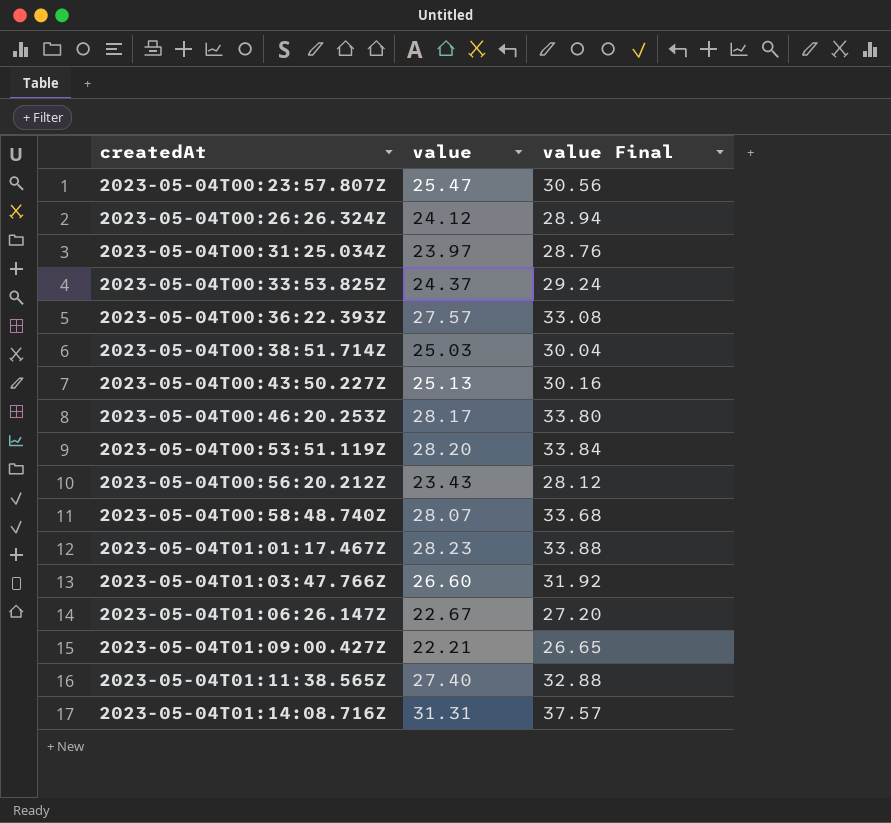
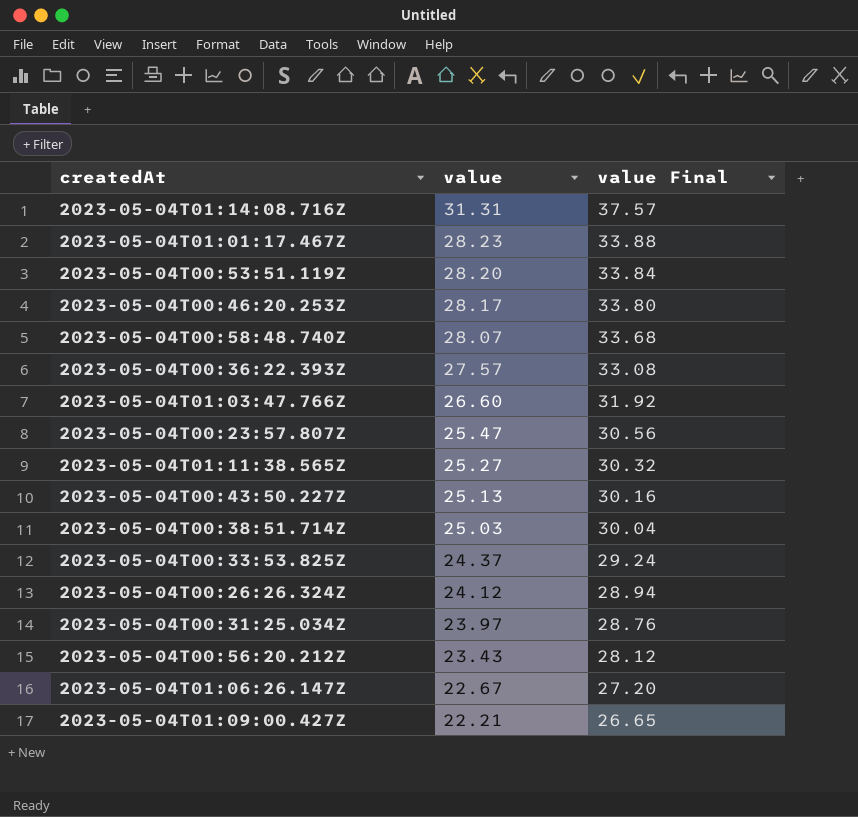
row order: createdAt ascending -> value descending
2023-05-04T01:11:38.565Z | value: 27.40 -> 25.27
2023-05-04T01:11:38.565Z | value Final: 32.88 -> 30.32

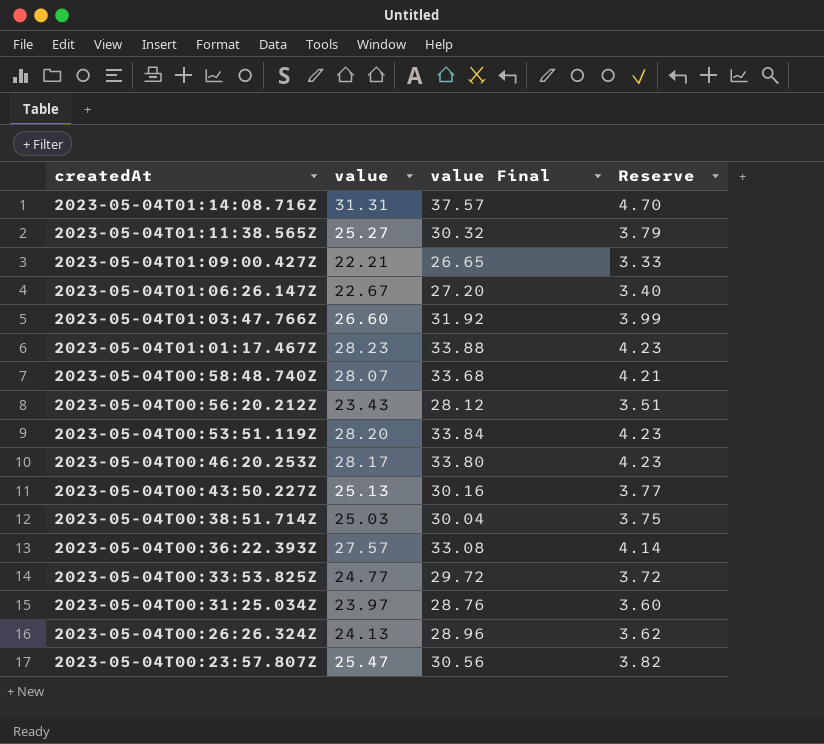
row order: value descending -> createdAt descending
column Reserve | formula: none -> [value] * 0.15
2023-05-04T00:33:53.825Z | value: 24.37 -> 24.77
2023-05-04T00:33:53.825Z | value Final: 29.24 -> 29.72
2023-05-04T00:26:26.324Z | value: 24.12 -> 24.13
2023-05-04T00:26:26.324Z | value Final: 28.94 -> 28.96

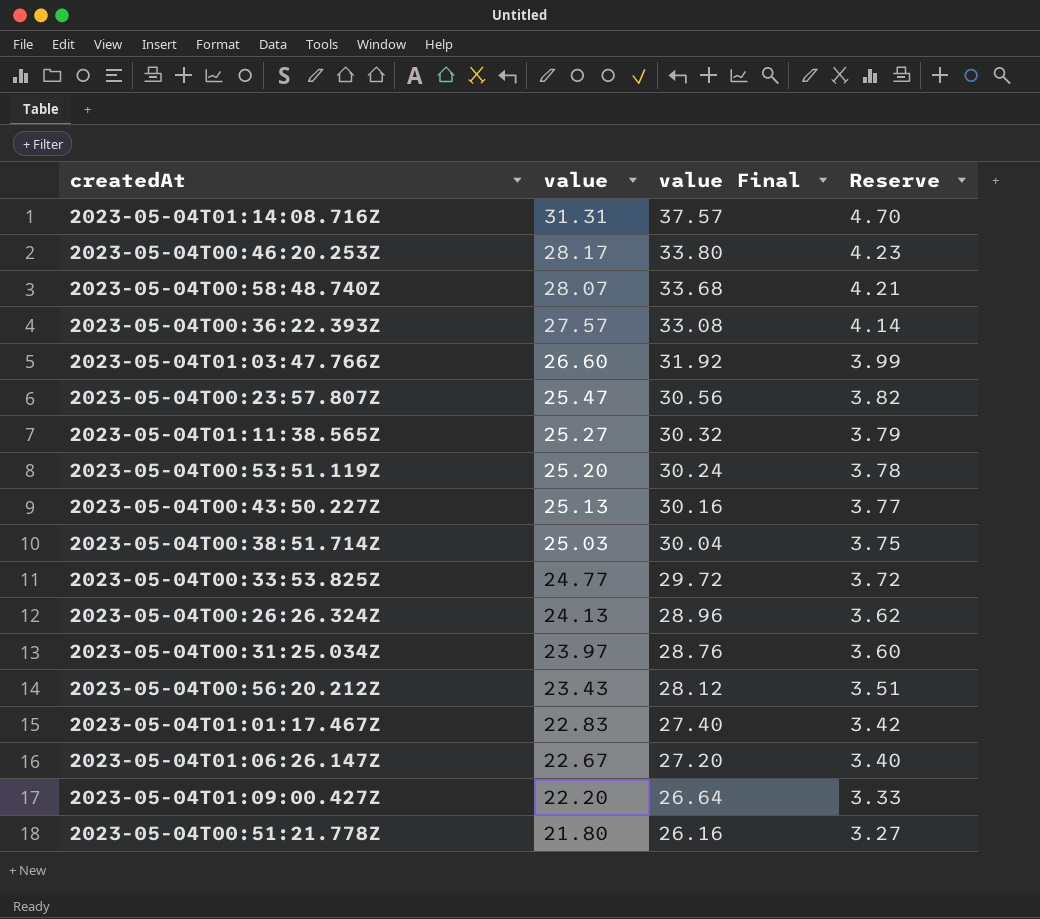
row order: createdAt descending -> value descending
2023-05-04T00:53:51.119Z | value: 28.20 -> 25.20
2023-05-04T00:53:51.119Z | value Final: 33.84 -> 30.24
2023-05-04T00:53:51.119Z | Reserve: 4.23 -> 3.78
2023-05-04T01:01:17.467Z | value: 28.23 -> 22.83
2023-05-04T01:01:17.467Z | value Final: 33.88 -> 27.40
2023-05-04T01:01:17.467Z | Reserve: 4.23 -> 3.42
2023-05-04T01:09:00.427Z | value: 22.21 -> 22.20
2023-05-04T01:09:00.427Z | value Final: 26.65 -> 26.64
row 2023-05-04T00:51:21.778Z: none -> 21.80 | 26.16 | 3.27

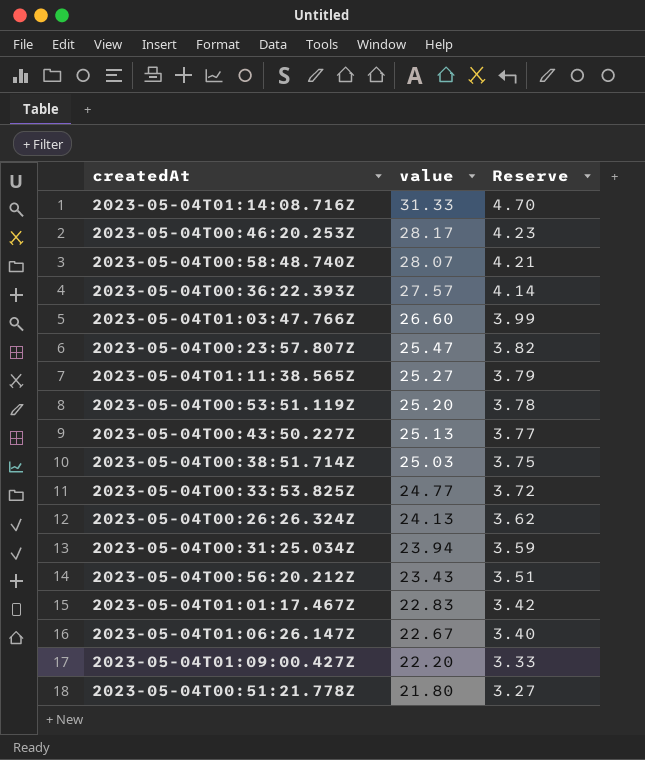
column value Final | formula: [value] * 1.2 -> none
2023-05-04T01:14:08.716Z | value: 31.31 -> 31.33
2023-05-04T00:31:25.034Z | value: 23.97 -> 23.94
2023-05-04T00:31:25.034Z | Reserve: 3.60 -> 3.59

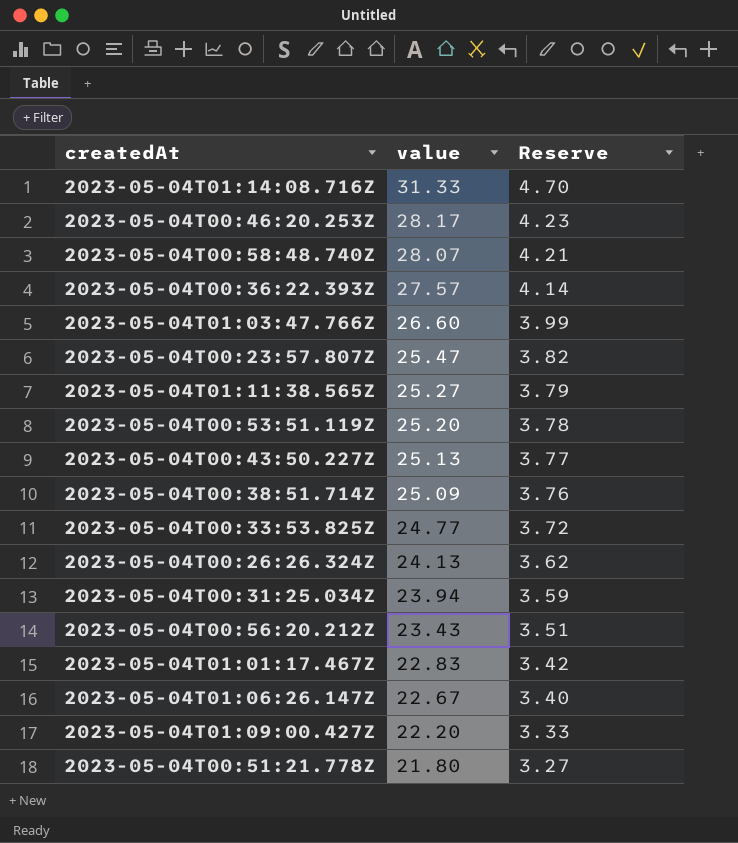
2023-05-04T00:38:51.714Z | value: 25.03 -> 25.09
2023-05-04T00:38:51.714Z | Reserve: 3.75 -> 3.76

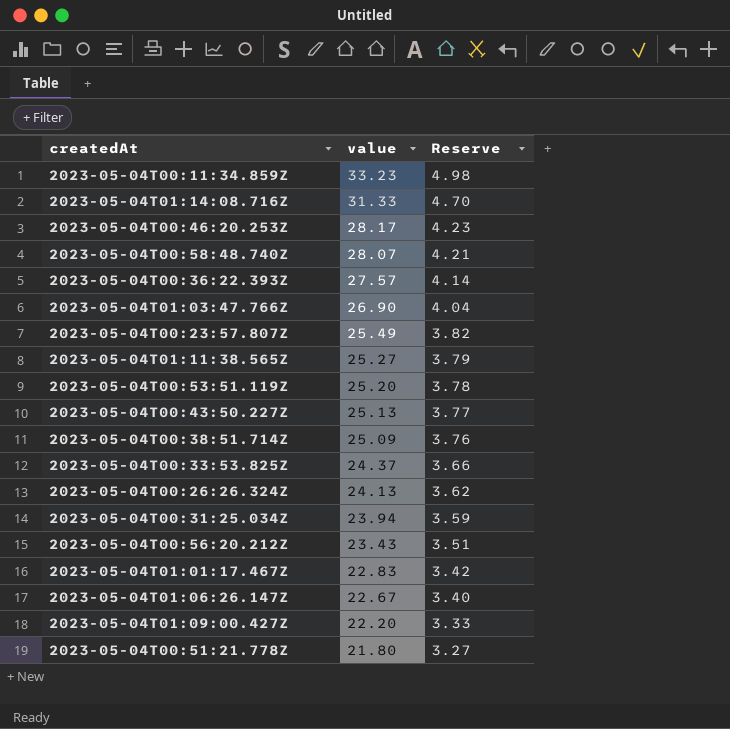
row 2023-05-04T00:11:34.859Z: none -> 33.23 | 4.98
2023-05-04T01:03:47.766Z | value: 26.60 -> 26.90
2023-05-04T01:03:47.766Z | Reserve: 3.99 -> 4.04
2023-05-04T00:23:57.807Z | value: 25.47 -> 25.49
2023-05-04T00:33:53.825Z | value: 24.77 -> 24.37
2023-05-04T00:33:53.825Z | Reserve: 3.72 -> 3.66

